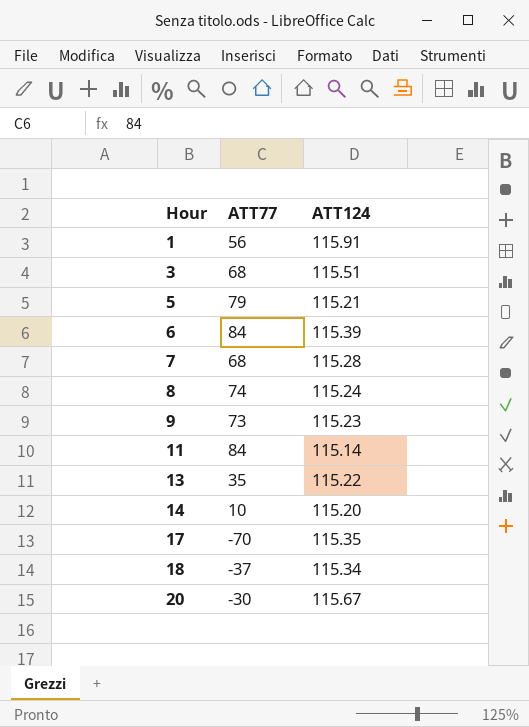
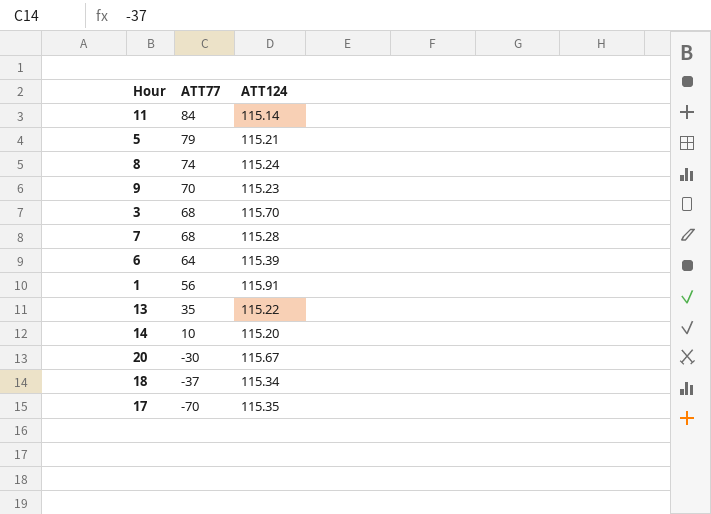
row order: Hour ascending -> ATT77 descending
9 | ATT77: 73 -> 70
3 | ATT124: 115.51 -> 115.70
6 | ATT77: 84 -> 64

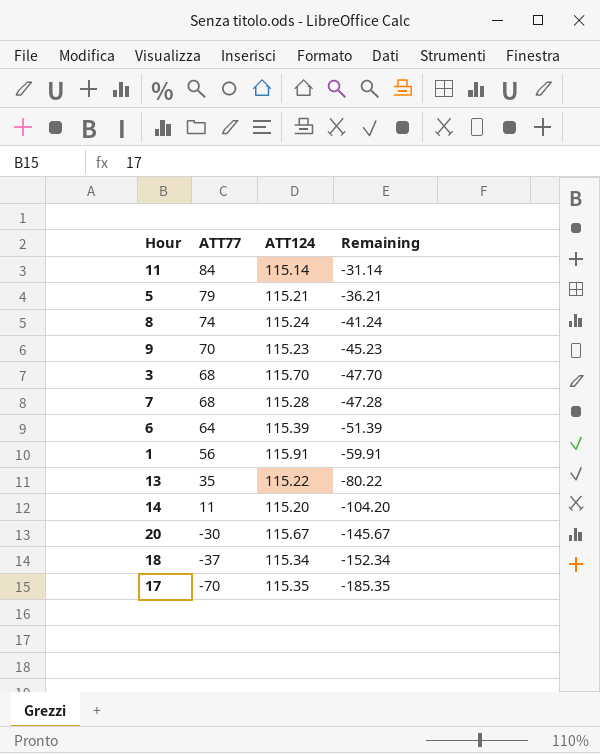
column Remaining | formula: none -> [ATT77] - [ATT124]
14 | ATT77: 10 -> 11

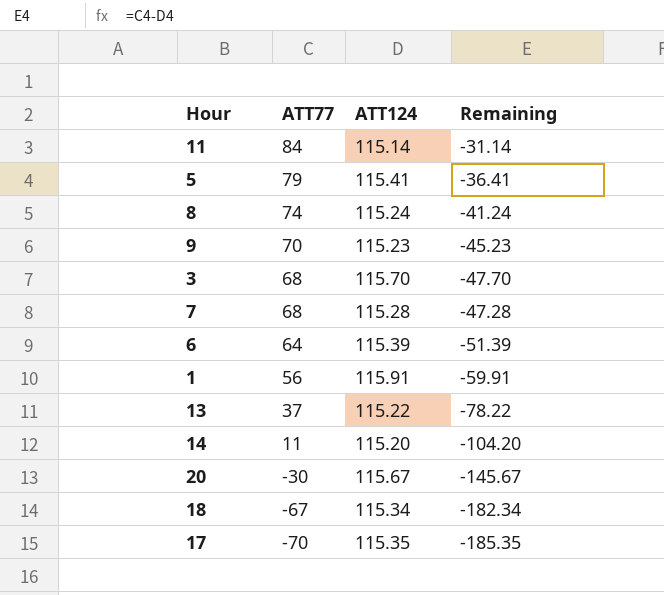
5 | ATT124: 115.21 -> 115.41
5 | Remaining: -36.21 -> -36.41
13 | ATT77: 35 -> 37
13 | Remaining: -80.22 -> -78.22
18 | ATT77: -37 -> -67
18 | Remaining: -152.34 -> -182.34

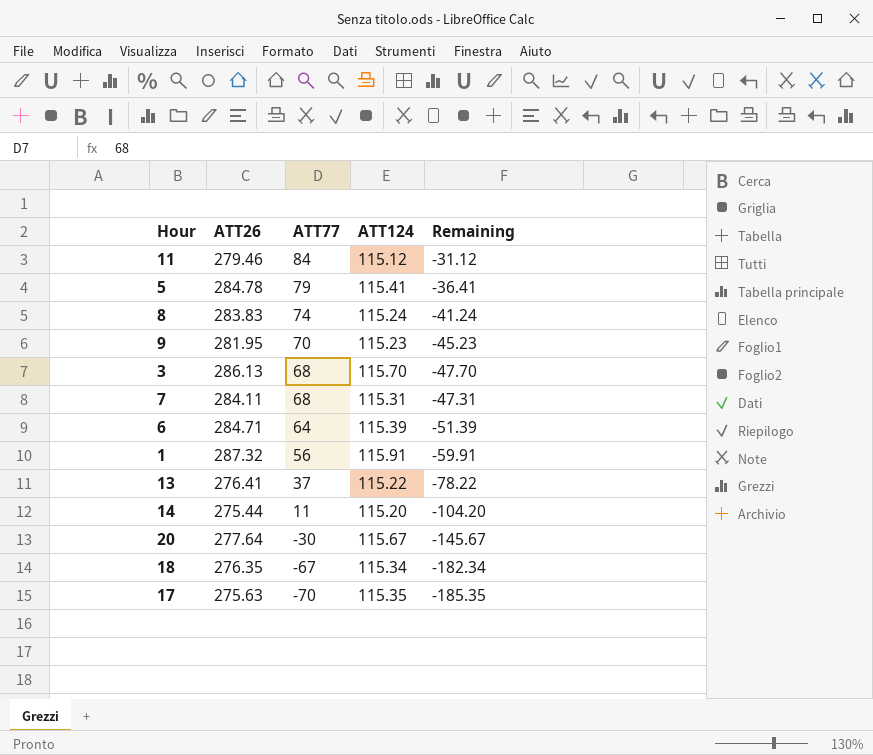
column ATT26 | position: none -> 2
11 | ATT124: 115.14 -> 115.12
11 | Remaining: -31.14 -> -31.12
7 | ATT124: 115.28 -> 115.31
7 | Remaining: -47.28 -> -47.31

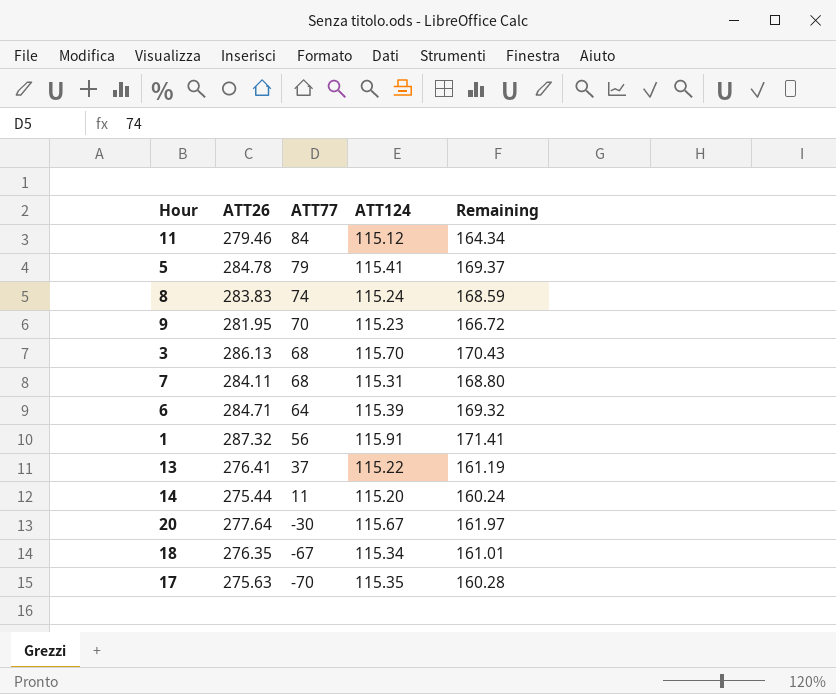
column Remaining | formula: [ATT77] - [ATT124] -> [ATT26] - [ATT124]

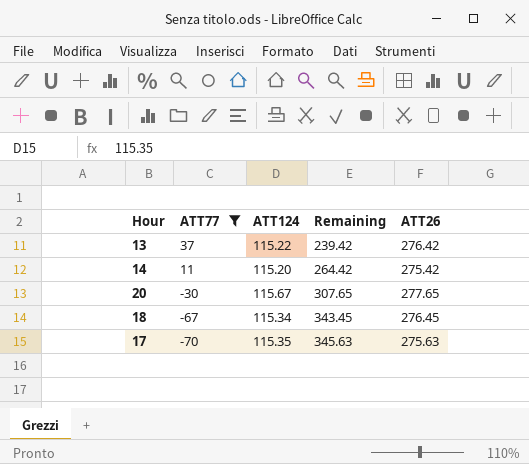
filter: none -> ATT77 <= 37
column Remaining | formula: [ATT26] - [ATT124] -> [ATT26] - [ATT77]
column ATT26 | position: 2 -> 5
13 | ATT26: 276.41 -> 276.42
14 | ATT26: 275.44 -> 275.42
20 | ATT26: 277.64 -> 277.65
18 | ATT26: 276.35 -> 276.45

